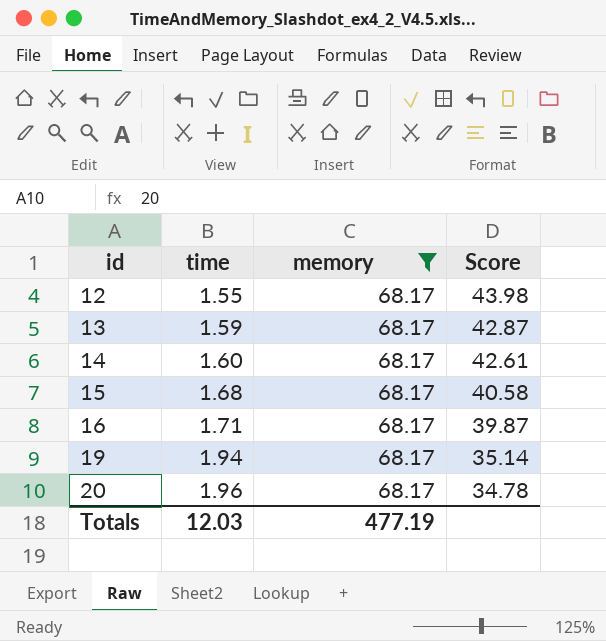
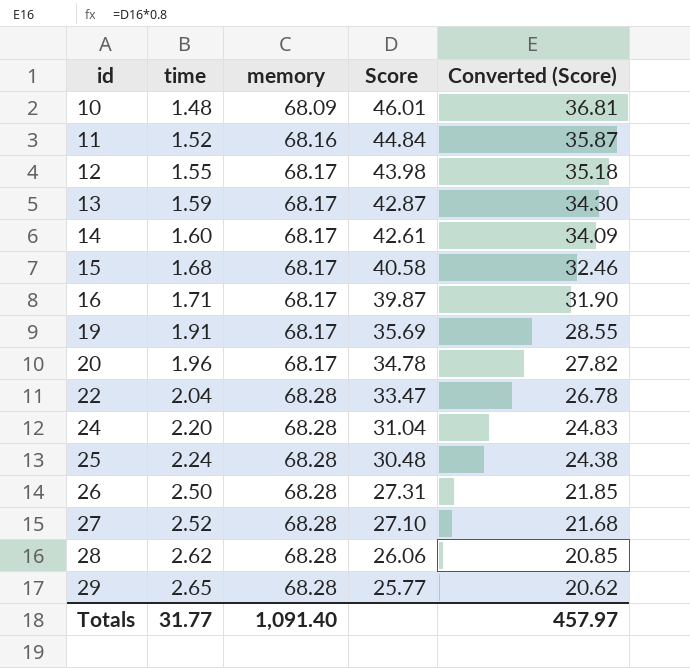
filter: memory = 68.17 -> none
column Converted (Score) | formula: none -> [Score] * 0.8
19 | time: 1.94 -> 1.91
19 | Score: 35.14 -> 35.69
Totals | time: 12.03 -> 31.77
Totals | memory: 477.19 -> 1,091.40

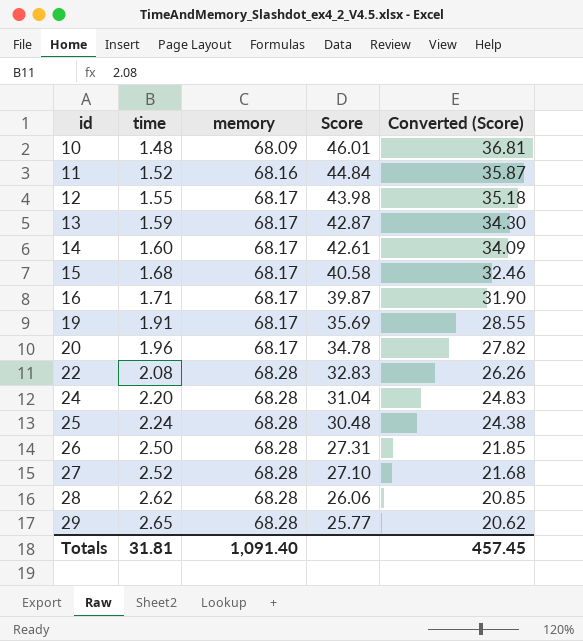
22 | time: 2.04 -> 2.08
22 | Score: 33.47 -> 32.83
22 | Converted (Score): 26.78 -> 26.26
Totals | time: 31.77 -> 31.81
Totals | Converted (Score): 457.97 -> 457.45

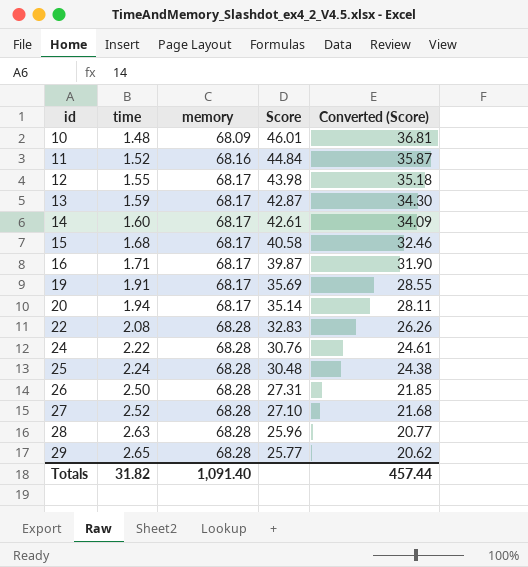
20 | time: 1.96 -> 1.94
20 | Score: 34.78 -> 35.14
20 | Converted (Score): 27.82 -> 28.11
24 | time: 2.20 -> 2.22
24 | Score: 31.04 -> 30.76
24 | Converted (Score): 24.83 -> 24.61
28 | time: 2.62 -> 2.63
28 | Score: 26.06 -> 25.96
28 | Converted (Score): 20.85 -> 20.77
Totals | time: 31.81 -> 31.82
Totals | Converted (Score): 457.45 -> 457.44

